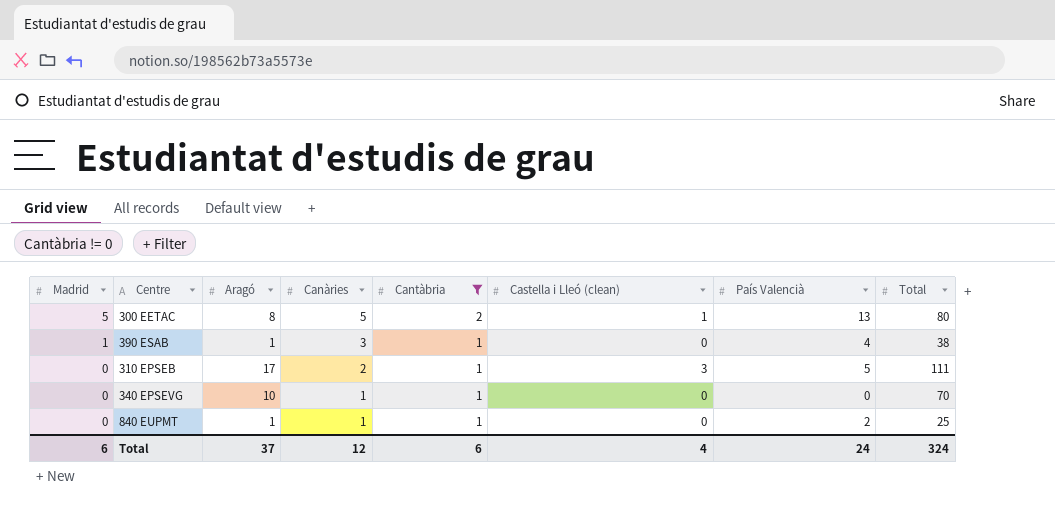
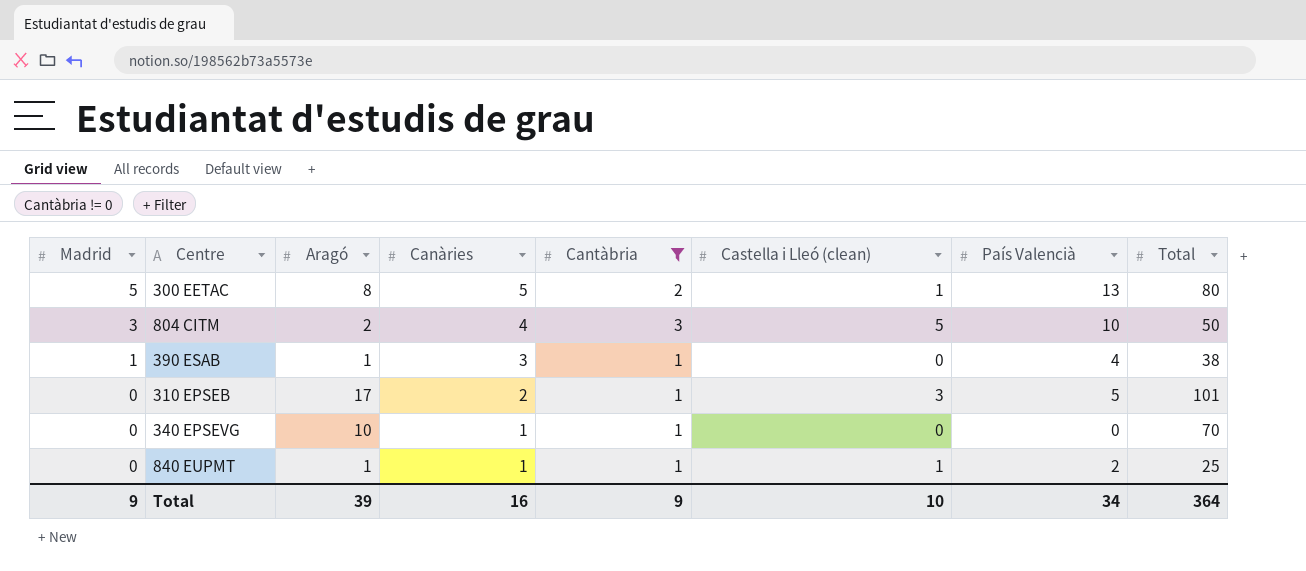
row 804 CITM: none -> 3 | 2 | 4 | 3 | 5 | 10 | 50
310 EPSEB | Total: 111 -> 101
840 EUPMT | Castella i Lleó (clean): 0 -> 1
Total | Madrid: 6 -> 9
Total | Aragó: 37 -> 39
Total | Canàries: 12 -> 16
Total | Cantàbria: 6 -> 9
Total | Castella i Lleó (clean): 4 -> 10
Total | País Valencià: 24 -> 34
Total | Total: 324 -> 364

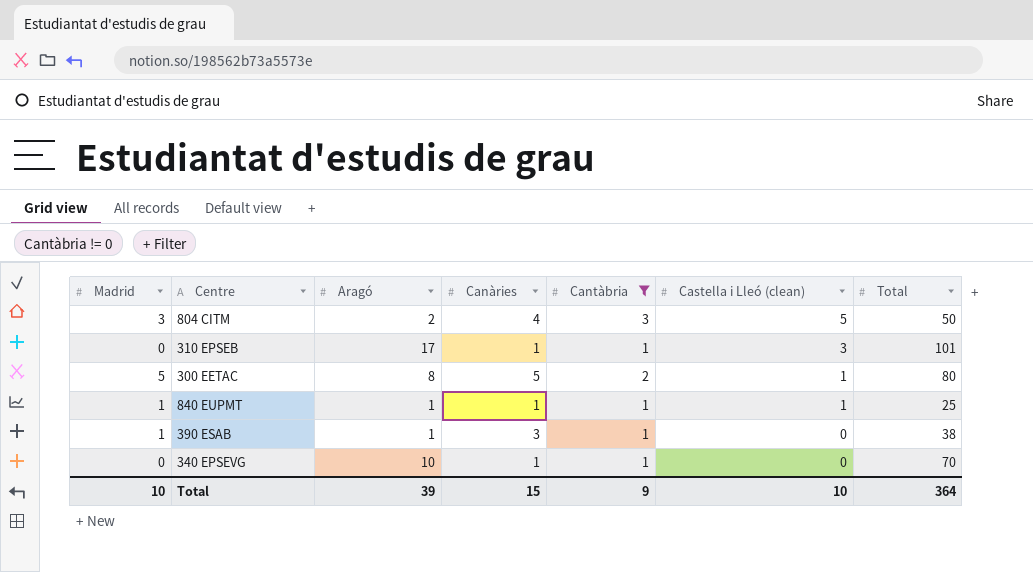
row order: Madrid descending -> Castella i Lleó (clean) descending
column País Valencià | position: 7 -> none
310 EPSEB | Canàries: 2 -> 1
840 EUPMT | Madrid: 0 -> 1
Total | Madrid: 9 -> 10
Total | Canàries: 16 -> 15

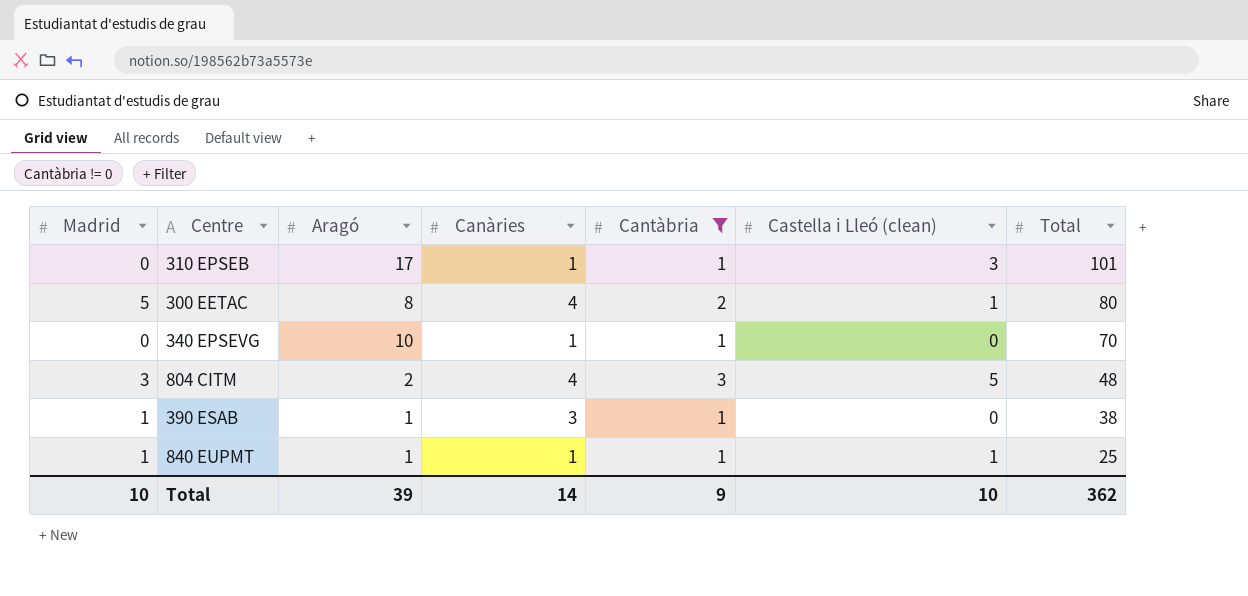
row order: Castella i Lleó (clean) descending -> Total descending
300 EETAC | Canàries: 5 -> 4
804 CITM | Total: 50 -> 48
Total | Canàries: 15 -> 14
Total | Total: 364 -> 362

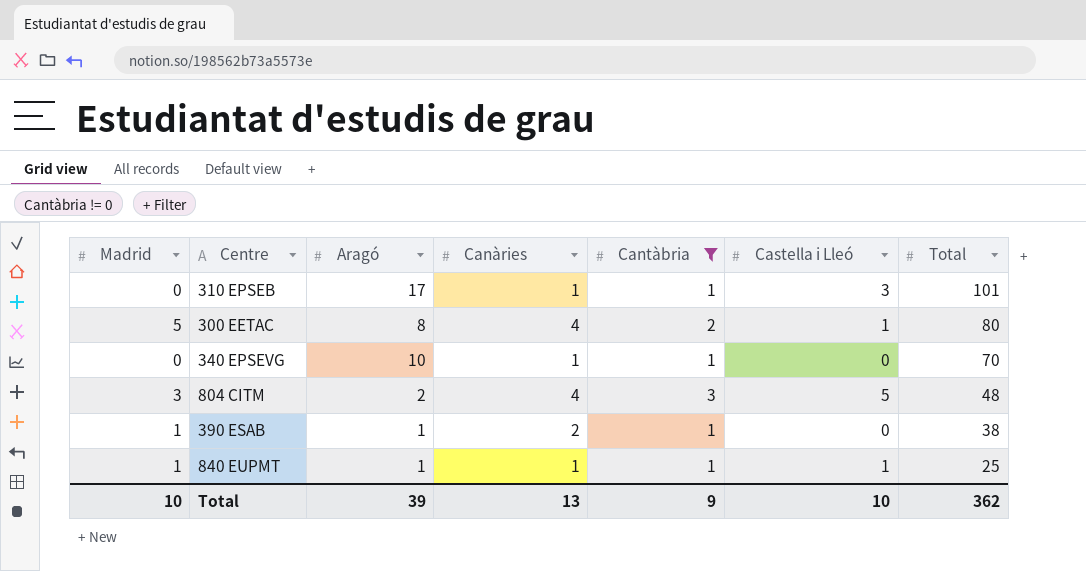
column name: Castella i Lleó (clean) -> Castella i Lleó
390 ESAB | Canàries: 3 -> 2
Total | Canàries: 14 -> 13

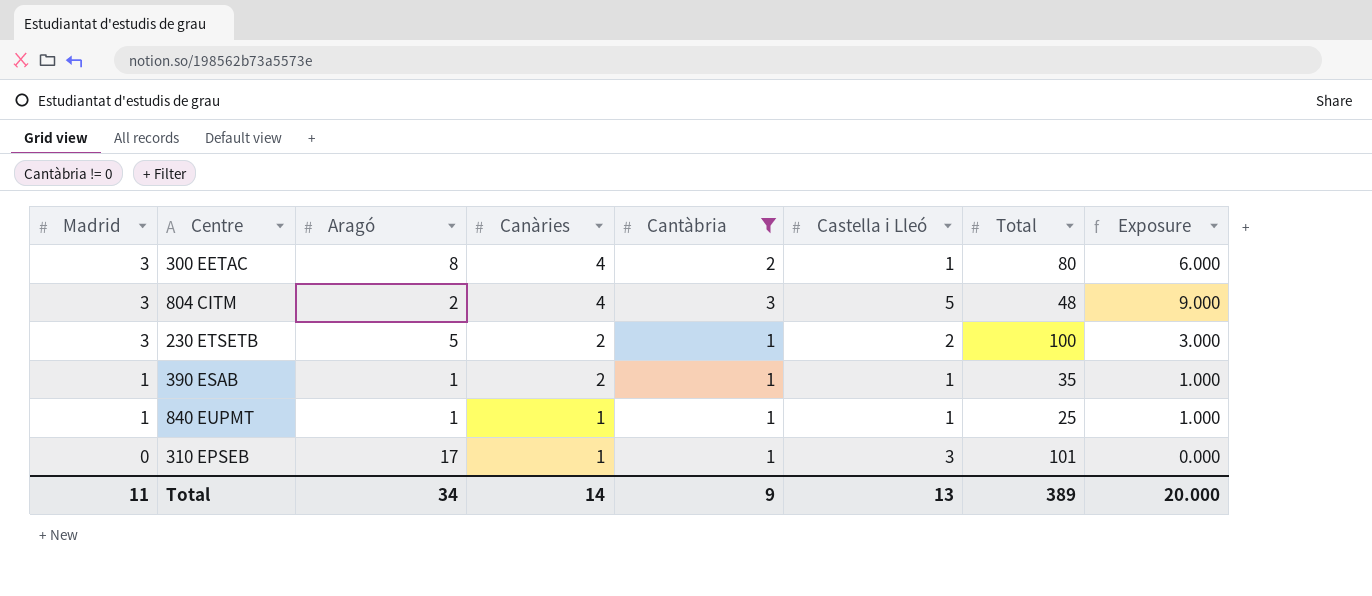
row order: Total descending -> Madrid descending
column Exposure | formula: none -> [Madrid] * [Cantàbria]
row 340 EPSEVG: 0 | 10 | 1 | 1 | 0 | 70 -> none
300 EETAC | Madrid: 5 -> 3
row 230 ETSETB: none -> 3 | 5 | 2 | 1 | 2 | 100 | 3.000
390 ESAB | Castella i Lleó: 0 -> 1
390 ESAB | Total: 38 -> 35
Total | Madrid: 10 -> 11
Total | Aragó: 39 -> 34
Total | Canàries: 13 -> 14
Total | Castella i Lleó: 10 -> 13
Total | Total: 362 -> 389

